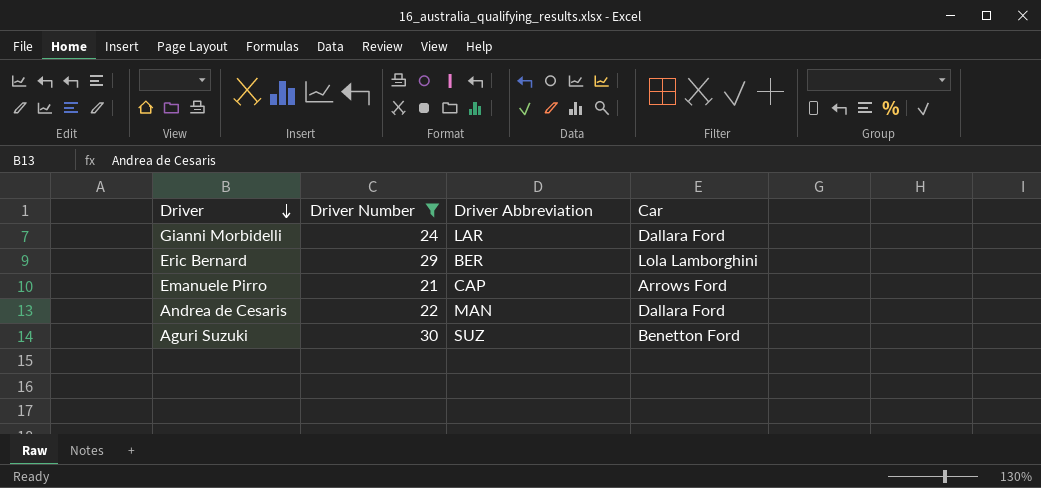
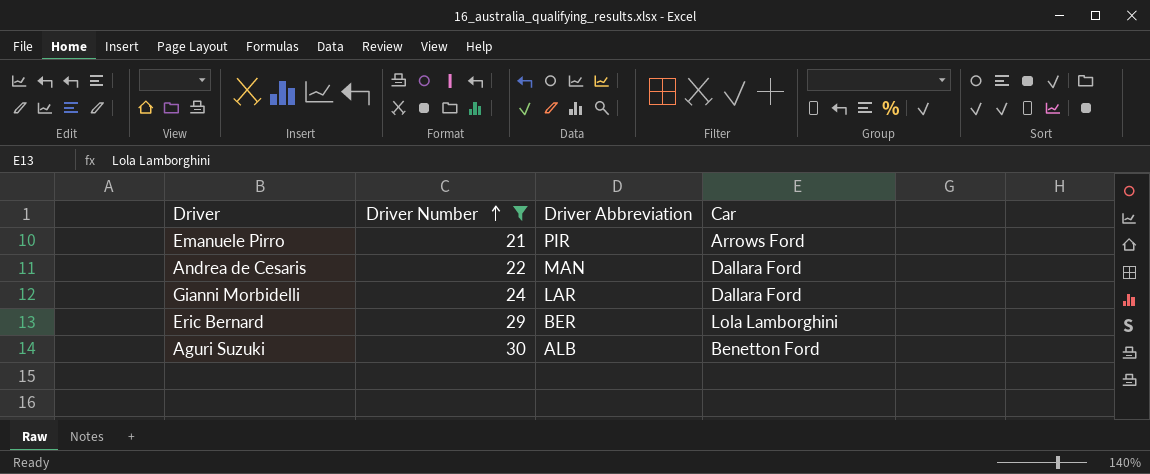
row order: Driver descending -> Driver Number ascending
Emanuele Pirro | Driver Abbreviation: CAP -> PIR
Aguri Suzuki | Driver Abbreviation: SUZ -> ALB

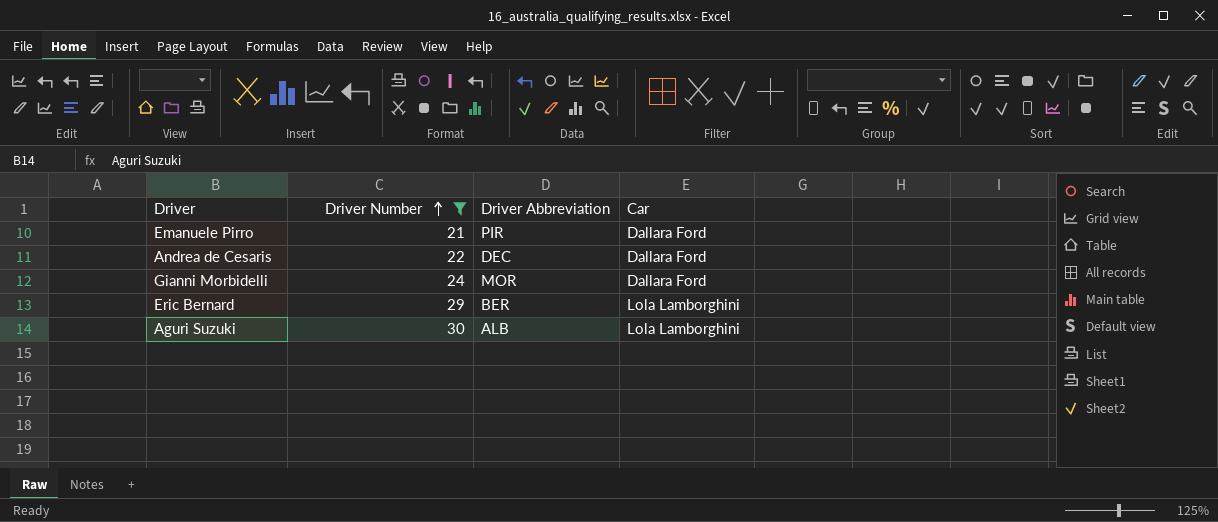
Emanuele Pirro | Car: Arrows Ford -> Dallara Ford
Andrea de Cesaris | Driver Abbreviation: MAN -> DEC
Gianni Morbidelli | Driver Abbreviation: LAR -> MOR
Aguri Suzuki | Car: Benetton Ford -> Lola Lamborghini

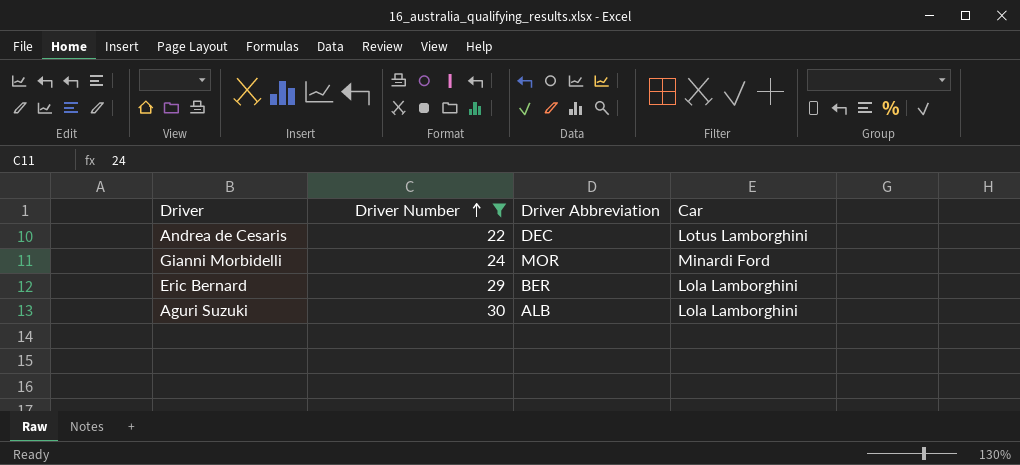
row Emanuele Pirro: 21 | PIR | Dallara Ford -> none
Andrea de Cesaris | Car: Dallara Ford -> Lotus Lamborghini
Gianni Morbidelli | Car: Dallara Ford -> Minardi Ford

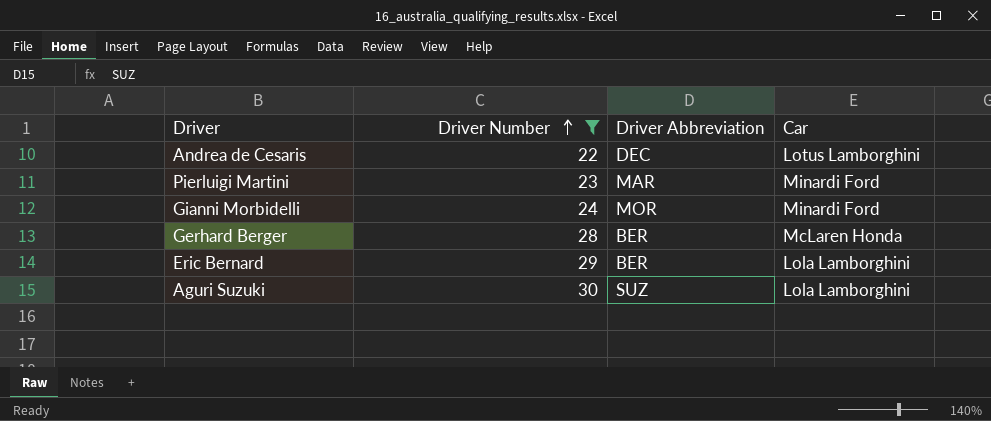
row Pierluigi Martini: none -> 23 | MAR | Minardi Ford
row Gerhard Berger: none -> 28 | BER | McLaren Honda
Aguri Suzuki | Driver Abbreviation: ALB -> SUZ

